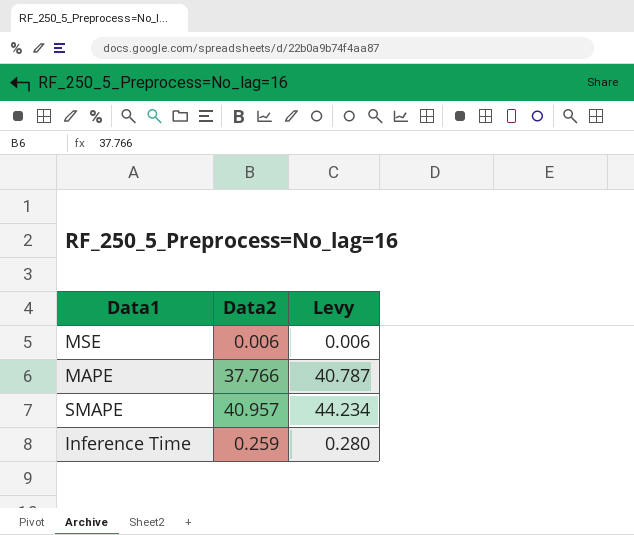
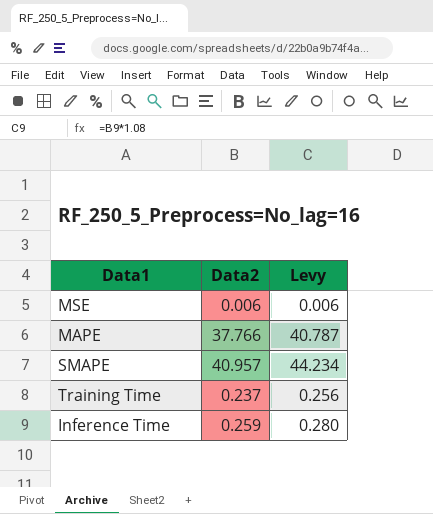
row Training Time: none -> 0.237 | 0.256

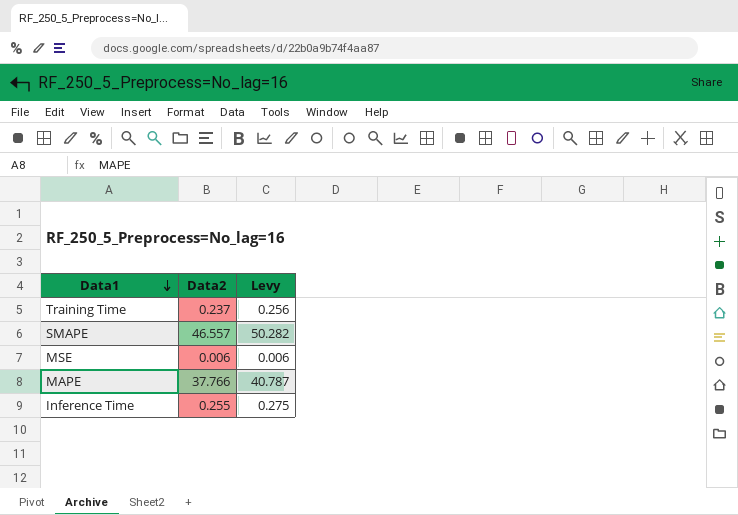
row order: none -> Data1 descending
SMAPE | Data2: 40.957 -> 46.557
SMAPE | Levy: 44.234 -> 50.282
Inference Time | Data2: 0.259 -> 0.255
Inference Time | Levy: 0.280 -> 0.275

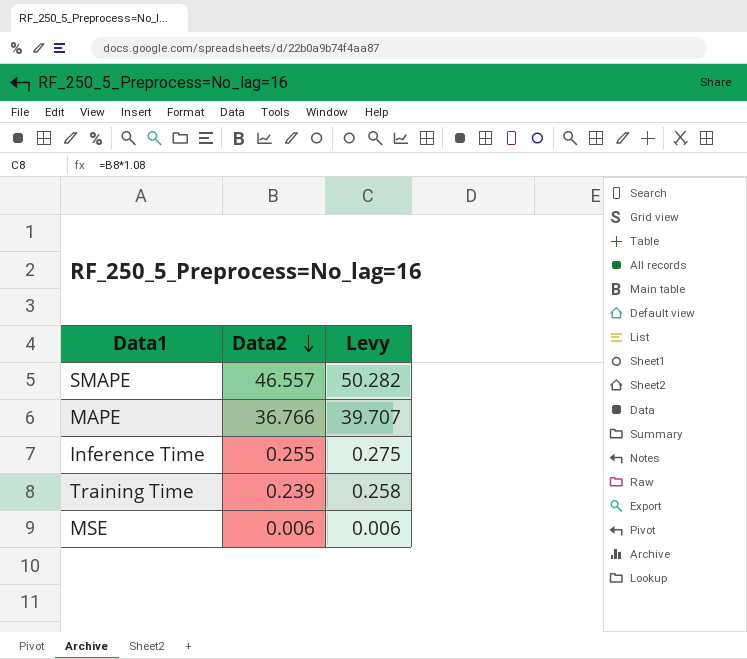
row order: Data1 descending -> Data2 descending
MAPE | Data2: 37.766 -> 36.766
MAPE | Levy: 40.787 -> 39.707
Training Time | Data2: 0.237 -> 0.239
Training Time | Levy: 0.256 -> 0.258

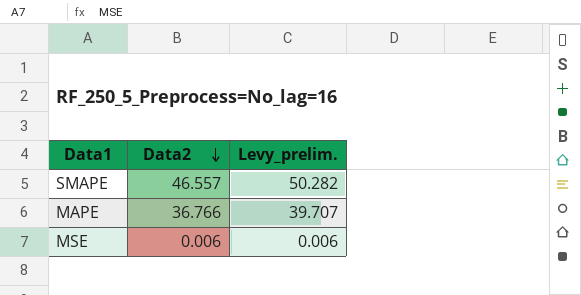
column name: Levy -> Levy_prelim.
row Inference Time: 0.255 | 0.275 -> none
row Training Time: 0.239 | 0.258 -> none

